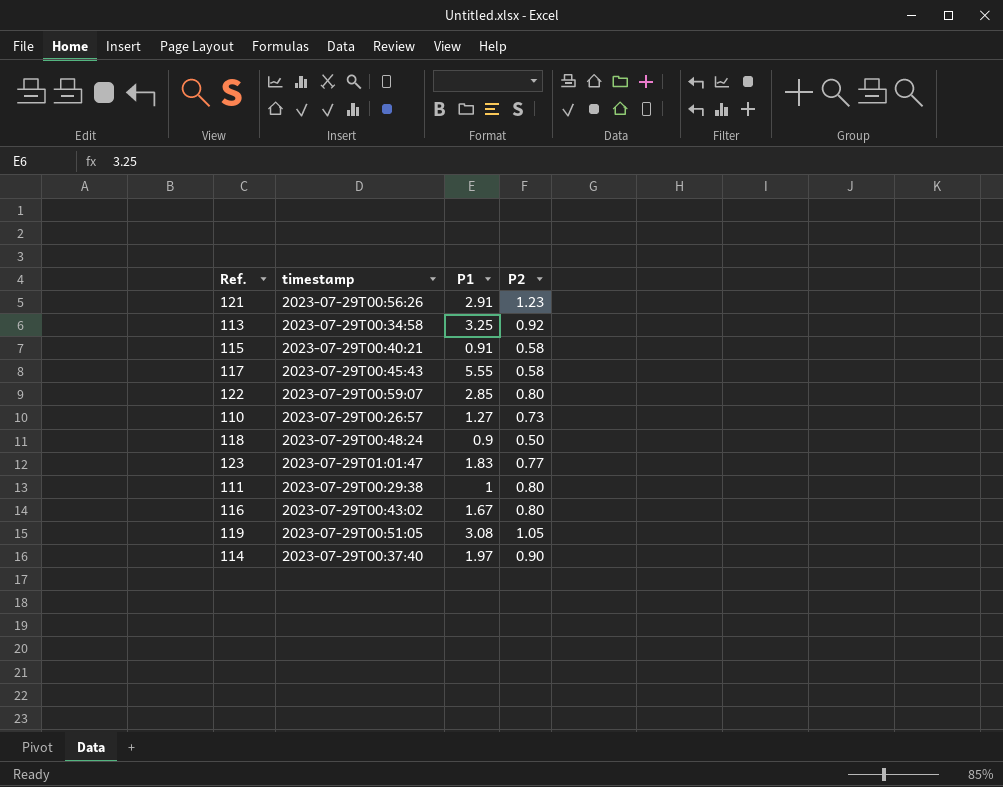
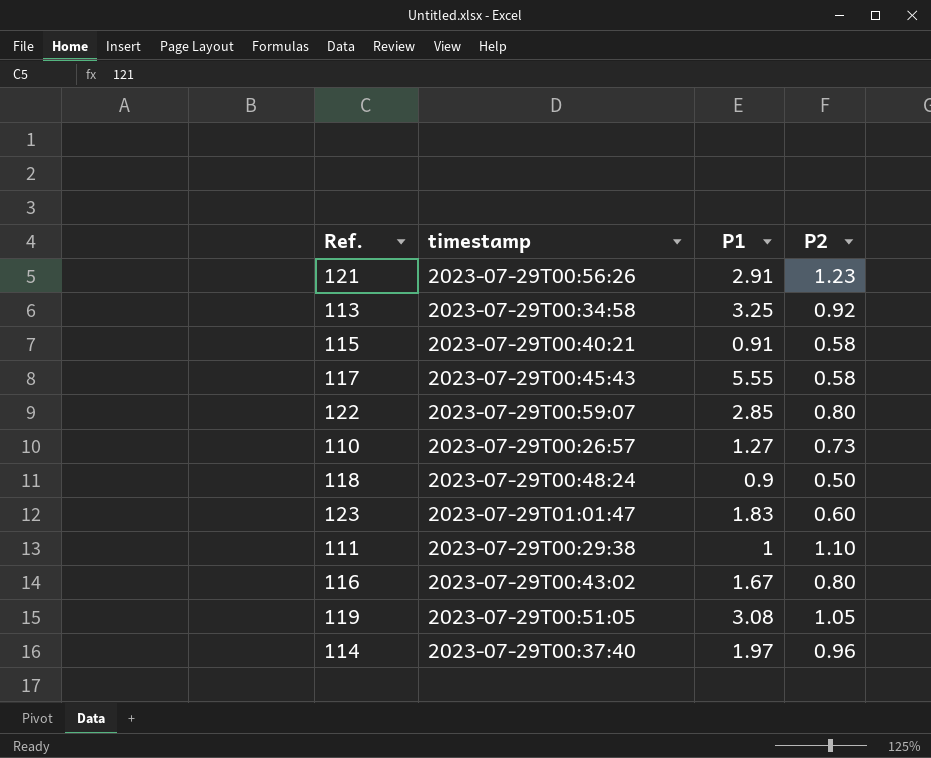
123 | P2: 0.77 -> 0.60
111 | P2: 0.80 -> 1.10
114 | P2: 0.90 -> 0.96

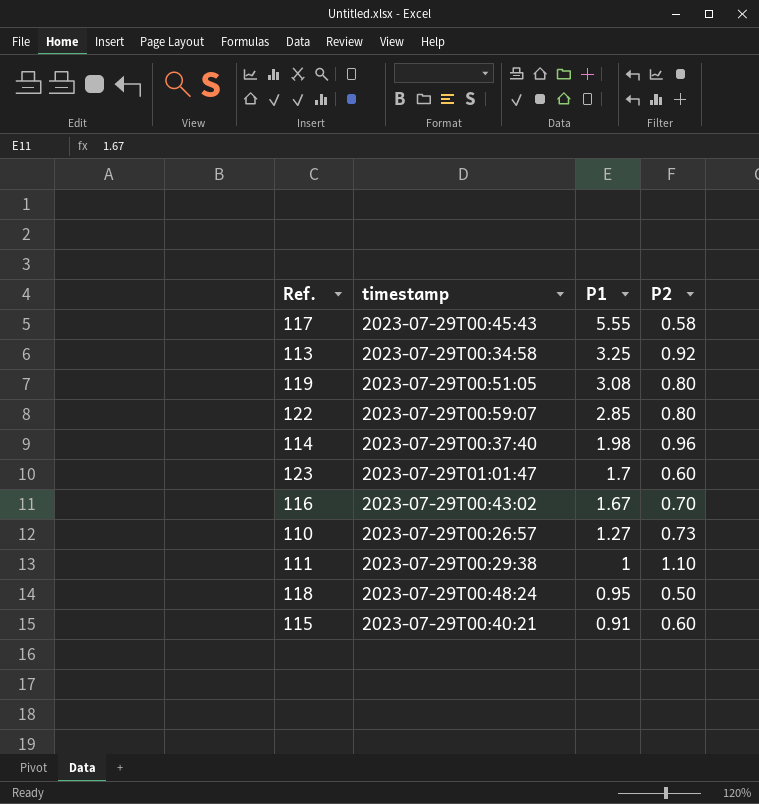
row order: none -> P1 descending
row 121: 2023-07-29T00:56:26 | 2.91 | 1.23 -> none
119 | P2: 1.05 -> 0.80
114 | P1: 1.97 -> 1.98
123 | P1: 1.83 -> 1.7
116 | P2: 0.80 -> 0.70
118 | P1: 0.9 -> 0.95
115 | P2: 0.58 -> 0.60

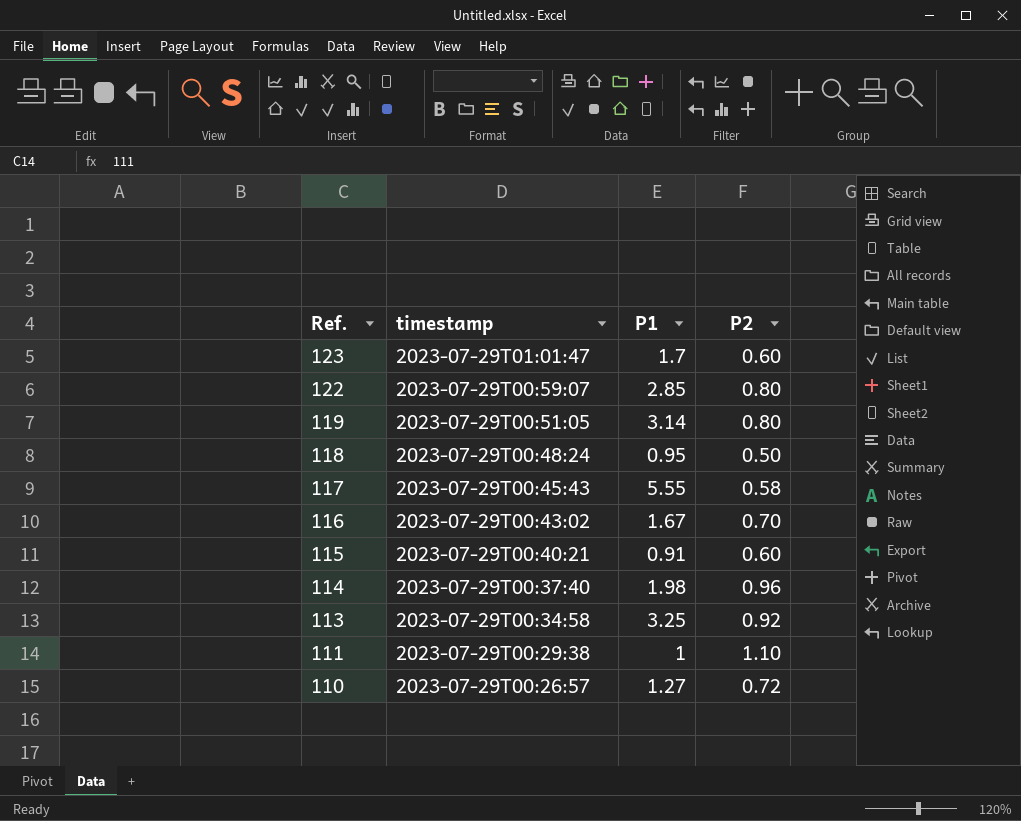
row order: P1 descending -> Ref. descending
119 | P1: 3.08 -> 3.14
110 | P2: 0.73 -> 0.72

